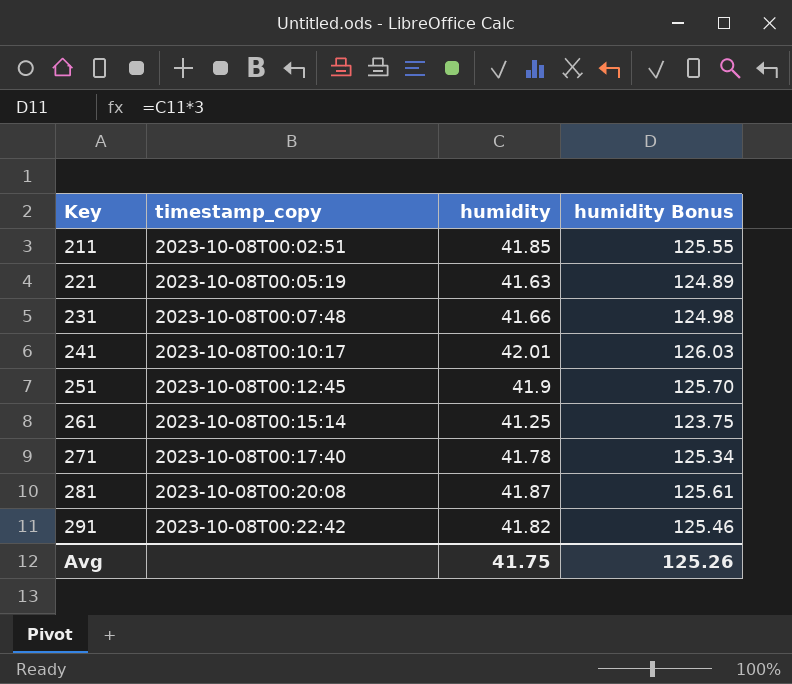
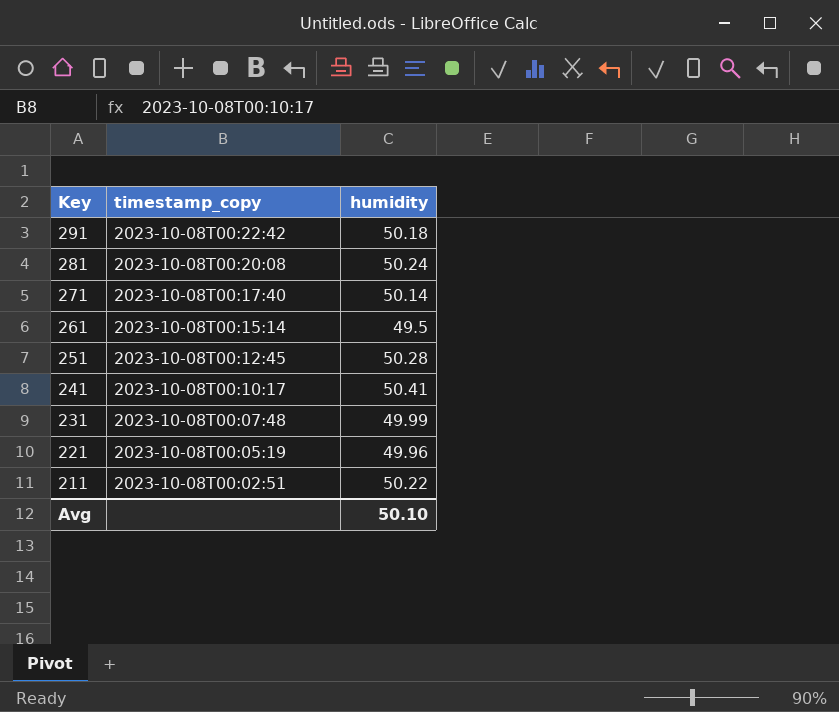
row order: Key ascending -> Key descending
column humidity Bonus | formula: [humidity] * 3 -> none
291 | humidity: 41.82 -> 50.18
281 | humidity: 41.87 -> 50.24
271 | humidity: 41.78 -> 50.14
261 | humidity: 41.25 -> 49.5
251 | humidity: 41.9 -> 50.28
241 | humidity: 42.01 -> 50.41
231 | humidity: 41.66 -> 49.99
221 | humidity: 41.63 -> 49.96
211 | humidity: 41.85 -> 50.22
Avg | humidity: 41.75 -> 50.10

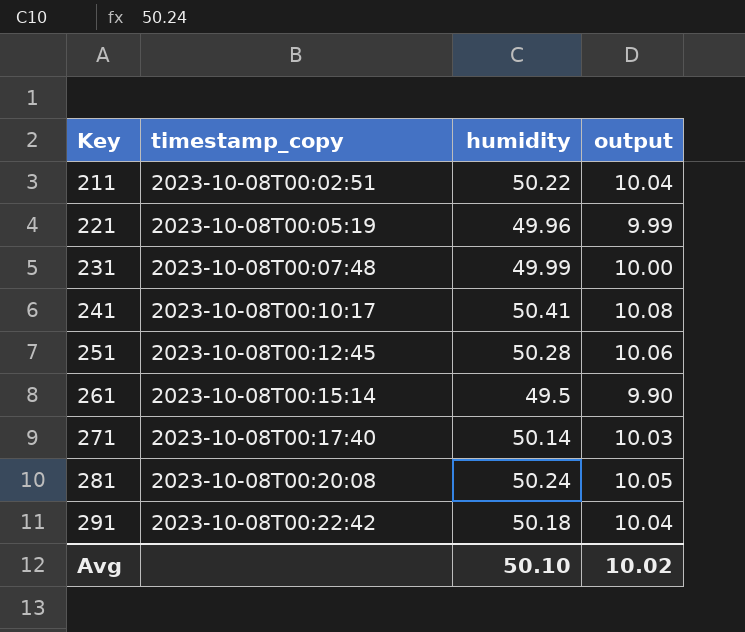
row order: Key descending -> Key ascending
column output | formula: none -> [humidity] * 0.2

